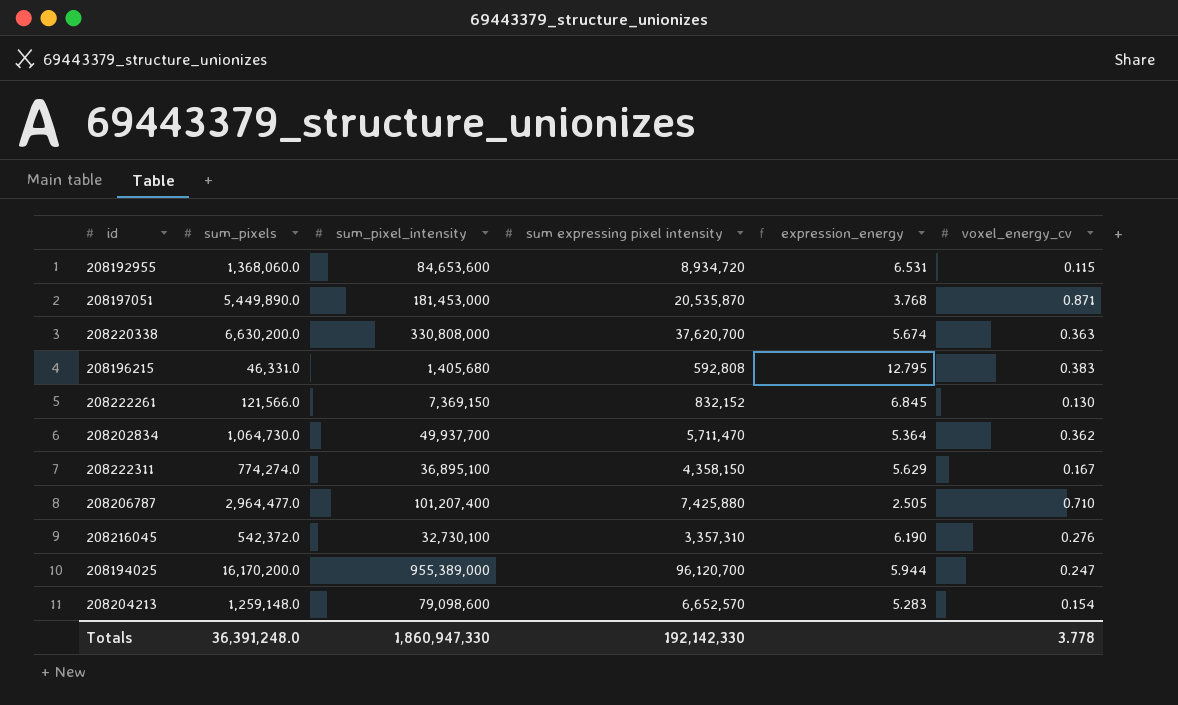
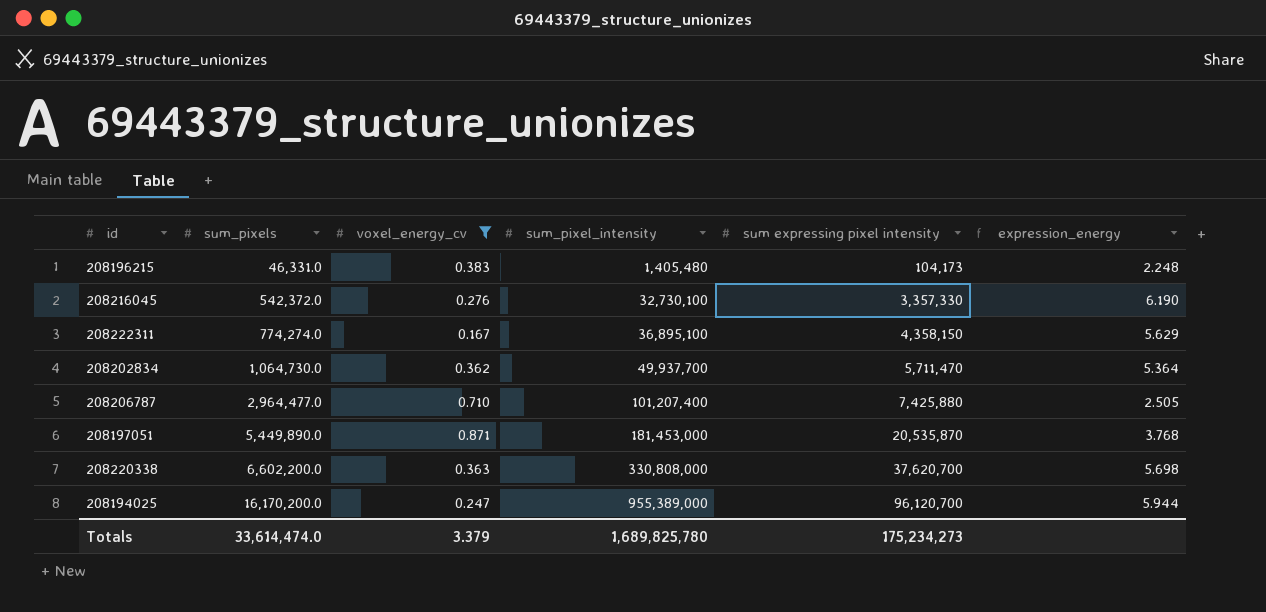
filter: none -> voxel_energy_cv >= 0.167
row order: none -> sum_pixels ascending
column voxel_energy_cv | position: 6 -> 3
208196215 | sum_pixel_intensity: 1,405,680 -> 1,405,480
208196215 | sum expressing pixel intensity: 592,808 -> 104,173
208196215 | expression_energy: 12.795 -> 2.248
208216045 | sum expressing pixel intensity: 3,357,310 -> 3,357,330
208220338 | sum_pixels: 6,630,200.0 -> 6,602,200.0
208220338 | expression_energy: 5.674 -> 5.698
Totals | sum_pixels: 36,391,248.0 -> 33,614,474.0
Totals | voxel_energy_cv: 3.778 -> 3.379
Totals | sum_pixel_intensity: 1,860,947,330 -> 1,689,825,780
Totals | sum expressing pixel intensity: 192,142,330 -> 175,234,273

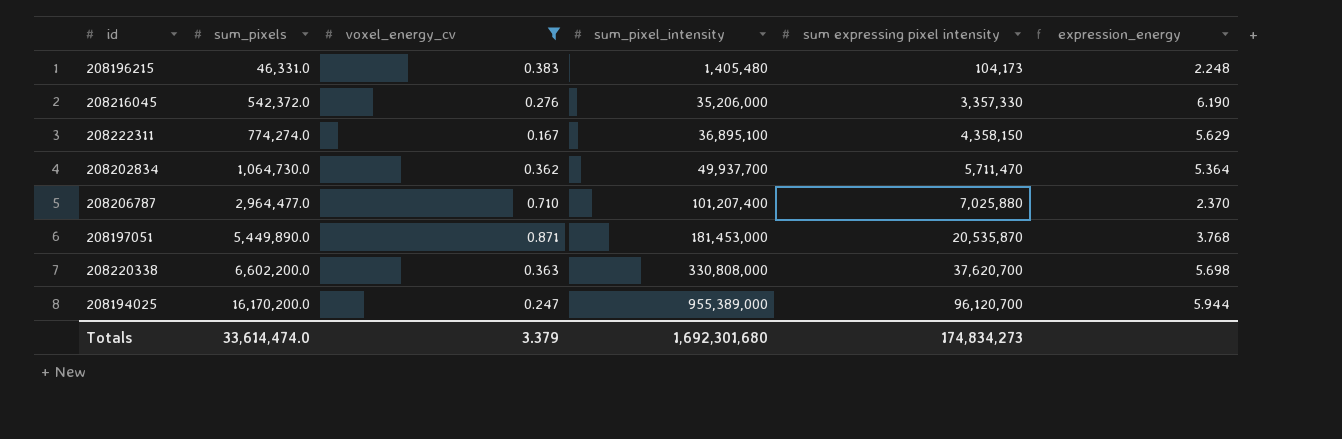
208216045 | sum_pixel_intensity: 32,730,100 -> 35,206,000
208206787 | sum expressing pixel intensity: 7,425,880 -> 7,025,880
208206787 | expression_energy: 2.505 -> 2.370
Totals | sum_pixel_intensity: 1,689,825,780 -> 1,692,301,680
Totals | sum expressing pixel intensity: 175,234,273 -> 174,834,273

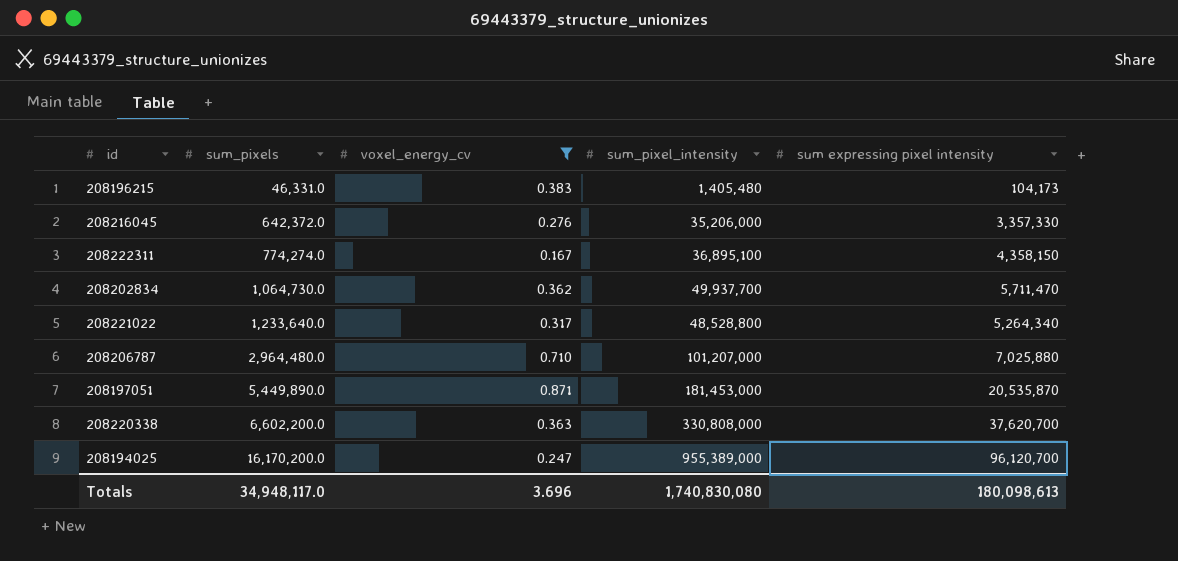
column expression_energy | formula: [sum expressing pixel intensity] / [sum_pixels] -> none
208216045 | sum_pixels: 542,372.0 -> 642,372.0
row 208221022: none -> 1,233,640.0 | 0.317 | 48,528,800 | 5,264,340
208206787 | sum_pixels: 2,964,477.0 -> 2,964,480.0
208206787 | sum_pixel_intensity: 101,207,400 -> 101,207,000
Totals | sum_pixels: 33,614,474.0 -> 34,948,117.0
Totals | voxel_energy_cv: 3.379 -> 3.696
Totals | sum_pixel_intensity: 1,692,301,680 -> 1,740,830,080
Totals | sum expressing pixel intensity: 174,834,273 -> 180,098,613

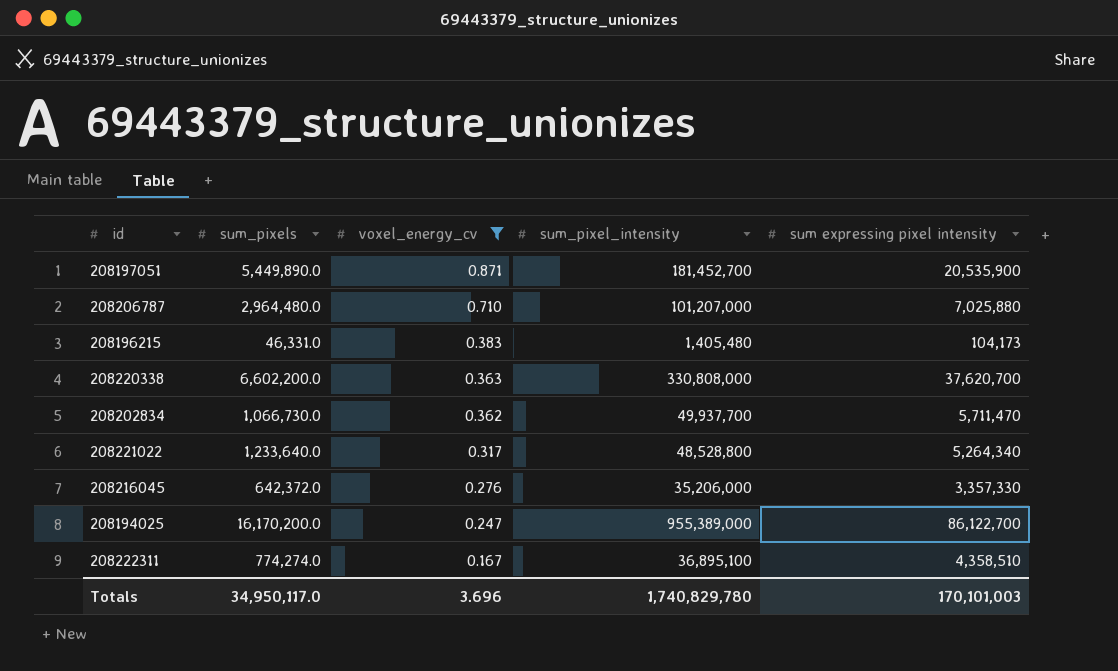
row order: sum_pixels ascending -> voxel_energy_cv descending
208197051 | sum_pixel_intensity: 181,453,000 -> 181,452,700
208197051 | sum expressing pixel intensity: 20,535,870 -> 20,535,900
208202834 | sum_pixels: 1,064,730.0 -> 1,066,730.0
208194025 | sum expressing pixel intensity: 96,120,700 -> 86,122,700
208222311 | sum expressing pixel intensity: 4,358,150 -> 4,358,510
Totals | sum_pixels: 34,948,117.0 -> 34,950,117.0
Totals | sum_pixel_intensity: 1,740,830,080 -> 1,740,829,780
Totals | sum expressing pixel intensity: 180,098,613 -> 170,101,003

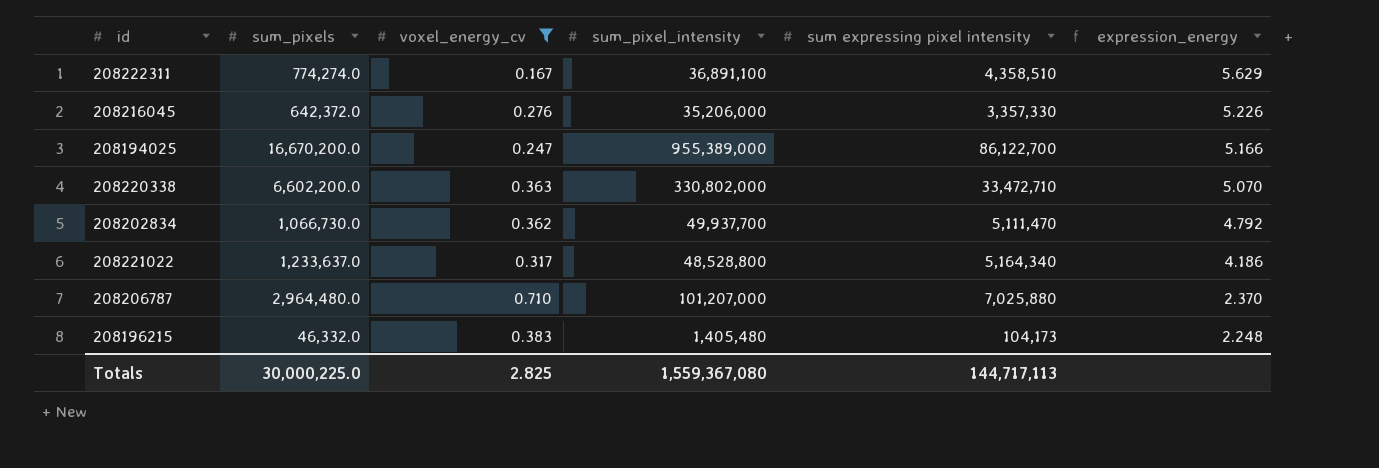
row order: voxel_energy_cv descending -> expression_energy descending
column expression_energy | formula: none -> [sum expressing pixel intensity] / [sum_pixels]
row 208197051: 5,449,890.0 | 0.871 | 181,452,700 | 20,535,900 -> none
208222311 | sum_pixel_intensity: 36,895,100 -> 36,891,100
208194025 | sum_pixels: 16,170,200.0 -> 16,670,200.0
208220338 | sum_pixel_intensity: 330,808,000 -> 330,802,000
208220338 | sum expressing pixel intensity: 37,620,700 -> 33,472,710
208202834 | sum expressing pixel intensity: 5,711,470 -> 5,111,470
208221022 | sum_pixels: 1,233,640.0 -> 1,233,637.0
208221022 | sum expressing pixel intensity: 5,264,340 -> 5,164,340
208196215 | sum_pixels: 46,331.0 -> 46,332.0
Totals | sum_pixels: 34,950,117.0 -> 30,000,225.0
Totals | voxel_energy_cv: 3.696 -> 2.825
Totals | sum_pixel_intensity: 1,740,829,780 -> 1,559,367,080
Totals | sum expressing pixel intensity: 170,101,003 -> 144,717,113

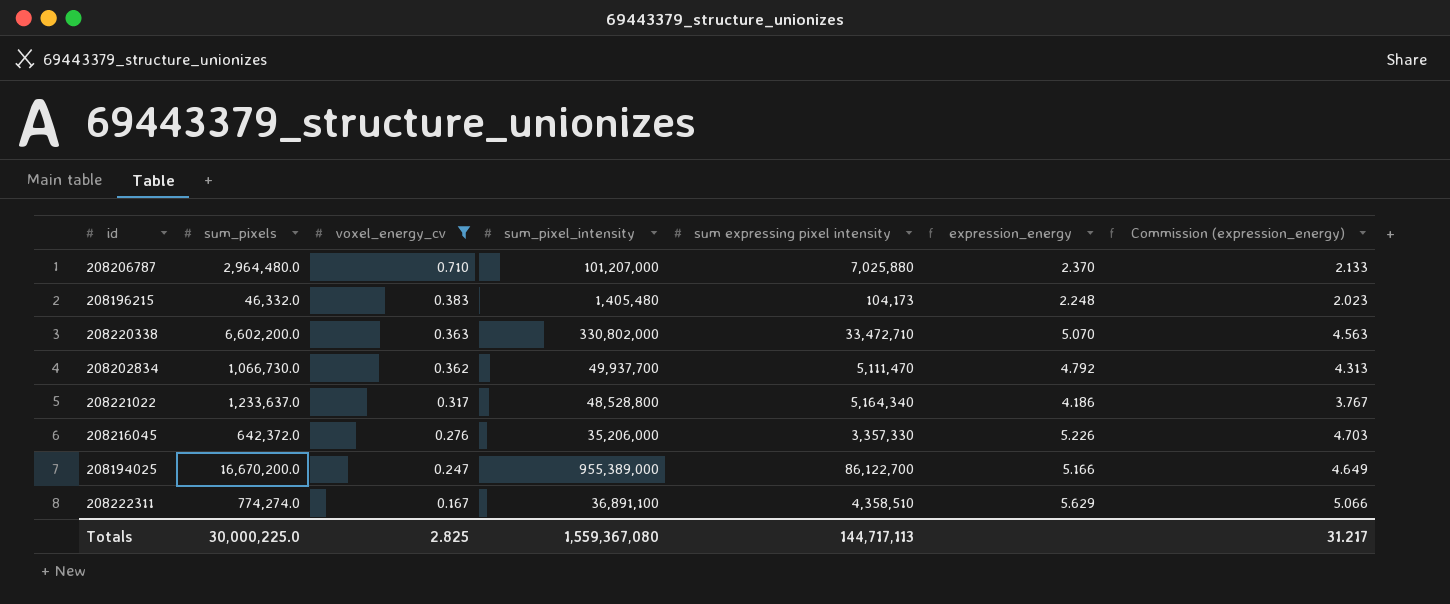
row order: expression_energy descending -> voxel_energy_cv descending
column Commission (expression_energy) | formula: none -> [expression_energy] * 0.9

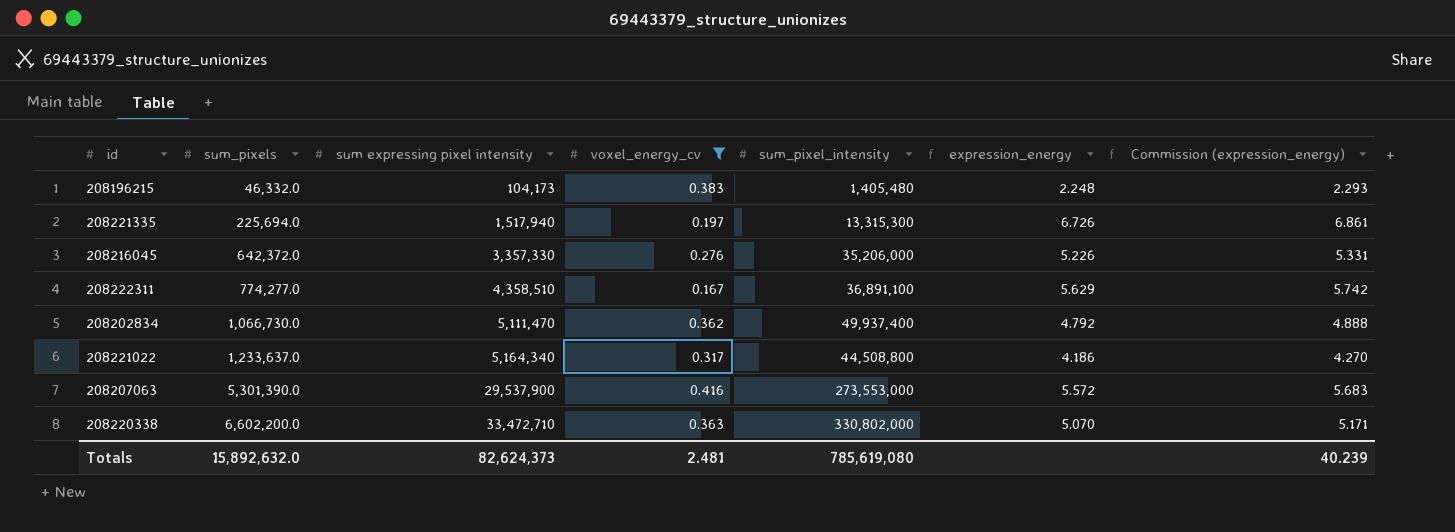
row order: voxel_energy_cv descending -> sum_pixels ascending
column sum expressing pixel intensity | position: 5 -> 3
column Commission (expression_energy) | formula: [expression_energy] * 0.9 -> [expression_energy] * 1.02
row 208206787: 2,964,480.0 | 0.710 | 101,207,000 | 7,025,880 | 2.370 | 2.133 -> none
row 208194025: 16,670,200.0 | 0.247 | 955,389,000 | 86,122,700 | 5.166 | 4.649 -> none
row 208221335: none -> 225,694.0 | 1,517,940 | 0.197 | 13,315,300 | 6.726 | 6.861
208222311 | sum_pixels: 774,274.0 -> 774,277.0
208202834 | sum_pixel_intensity: 49,937,700 -> 49,937,400
208221022 | sum_pixel_intensity: 48,528,800 -> 44,508,800
row 208207063: none -> 5,301,390.0 | 29,537,900 | 0.416 | 273,553,000 | 5.572 | 5.683
Totals | sum_pixels: 30,000,225.0 -> 15,892,632.0
Totals | sum expressing pixel intensity: 144,717,113 -> 82,624,373
Totals | voxel_energy_cv: 2.825 -> 2.481
Totals | sum_pixel_intensity: 1,559,367,080 -> 785,619,080
Totals | Commission (expression_energy): 31.217 -> 40.239

